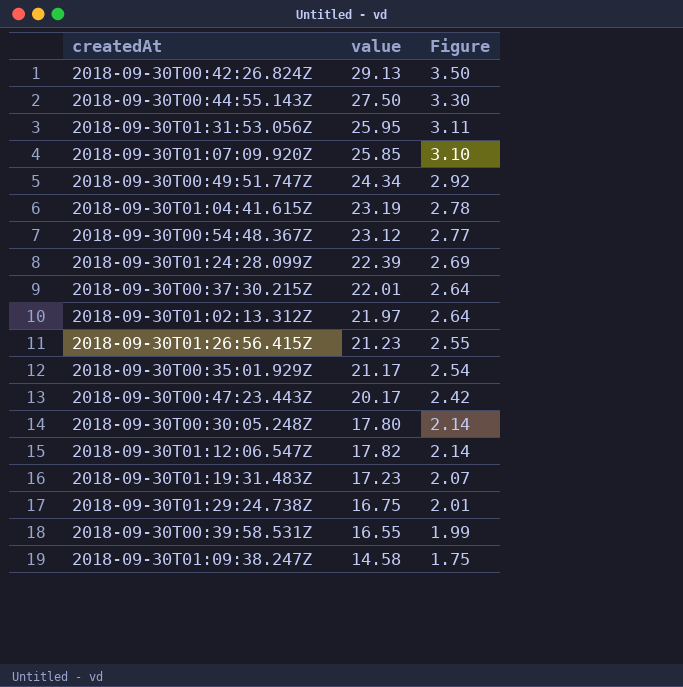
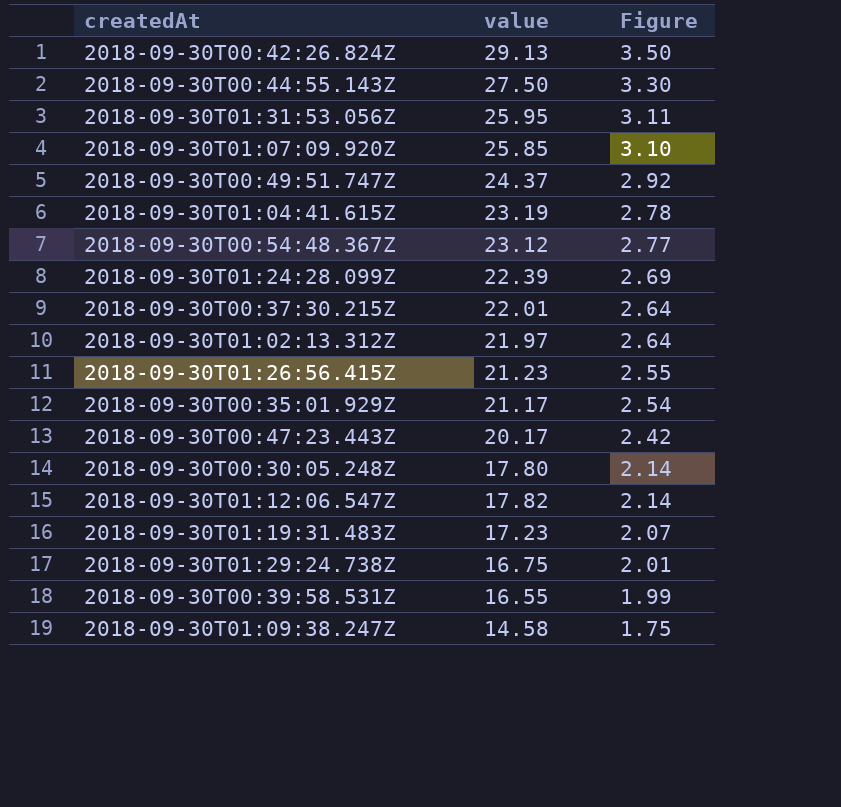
2018-09-30T00:49:51.747Z | value: 24.34 -> 24.37

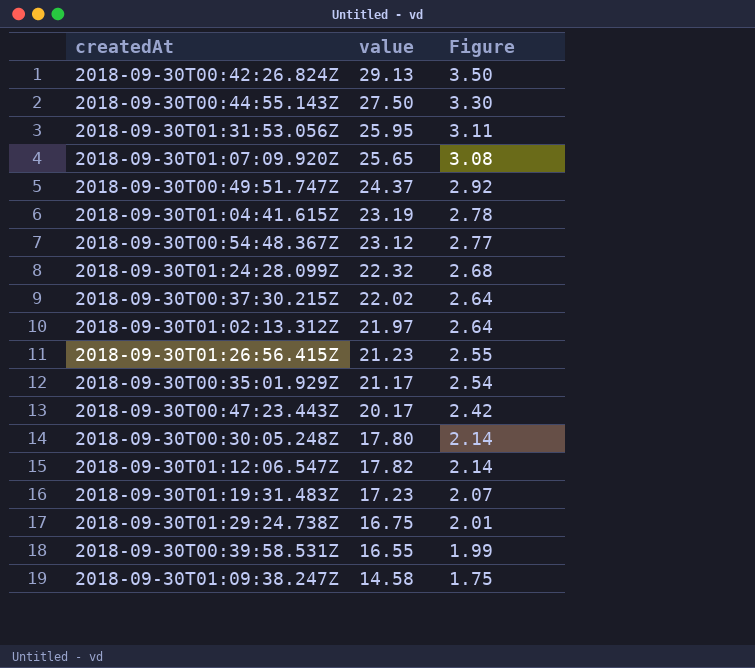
2018-09-30T01:07:09.920Z | value: 25.85 -> 25.65
2018-09-30T01:07:09.920Z | Figure: 3.10 -> 3.08
2018-09-30T01:24:28.099Z | value: 22.39 -> 22.32
2018-09-30T01:24:28.099Z | Figure: 2.69 -> 2.68
2018-09-30T00:37:30.215Z | value: 22.01 -> 22.02

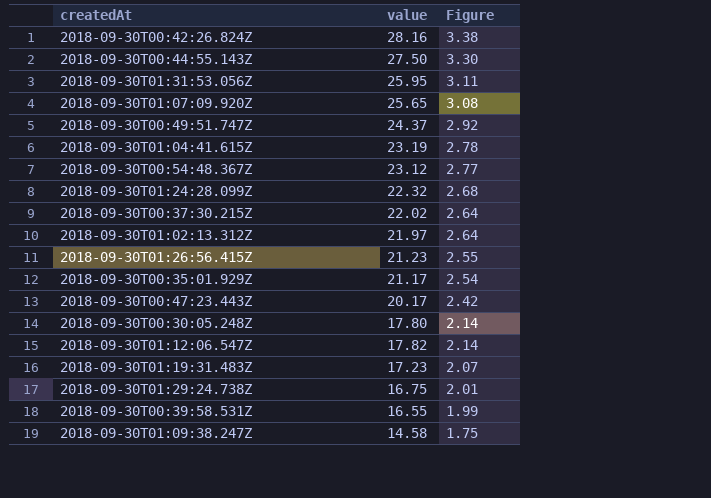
2018-09-30T00:42:26.824Z | value: 29.13 -> 28.16
2018-09-30T00:42:26.824Z | Figure: 3.50 -> 3.38

